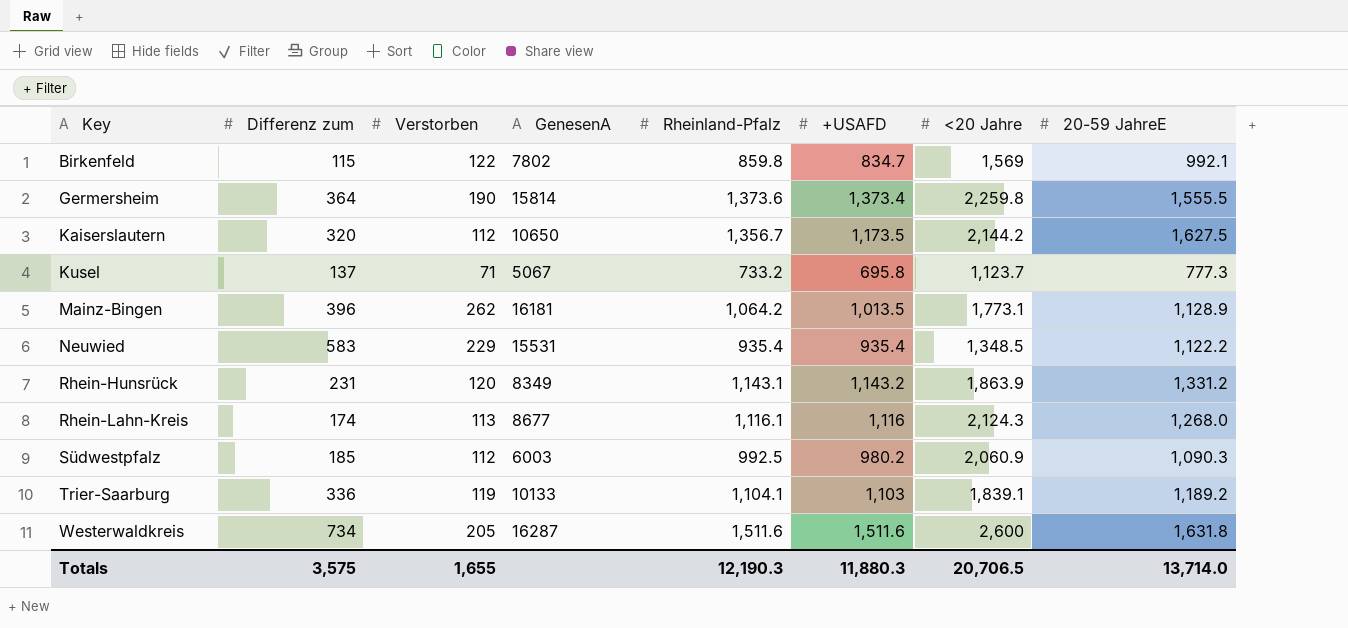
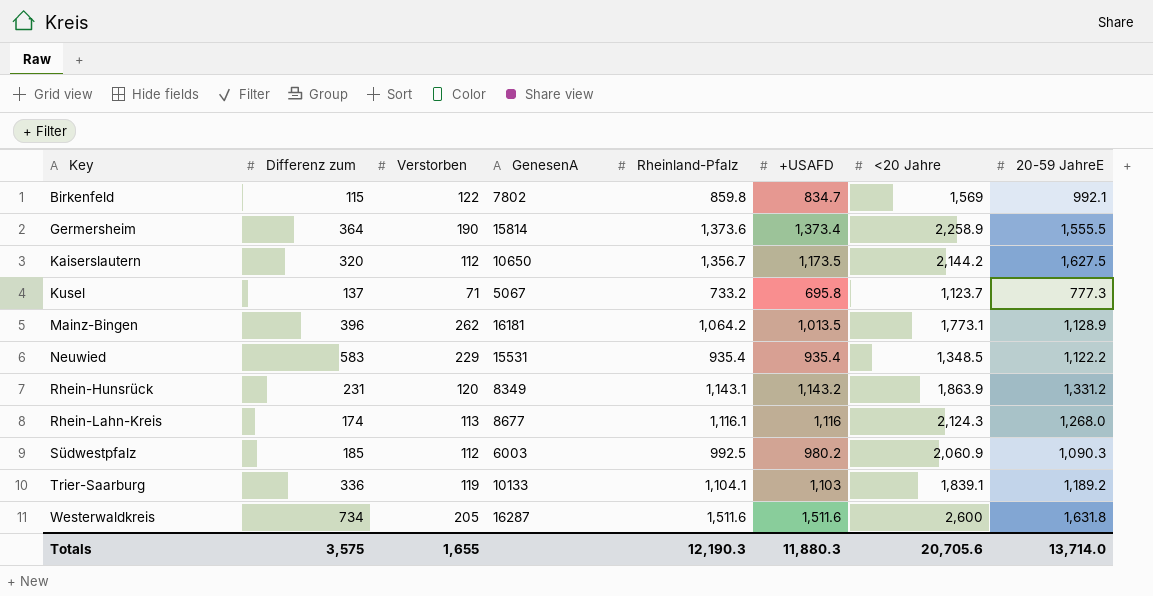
Germersheim | <20 Jahre: 2,259.8 -> 2,258.9
Totals | <20 Jahre: 20,706.5 -> 20,705.6

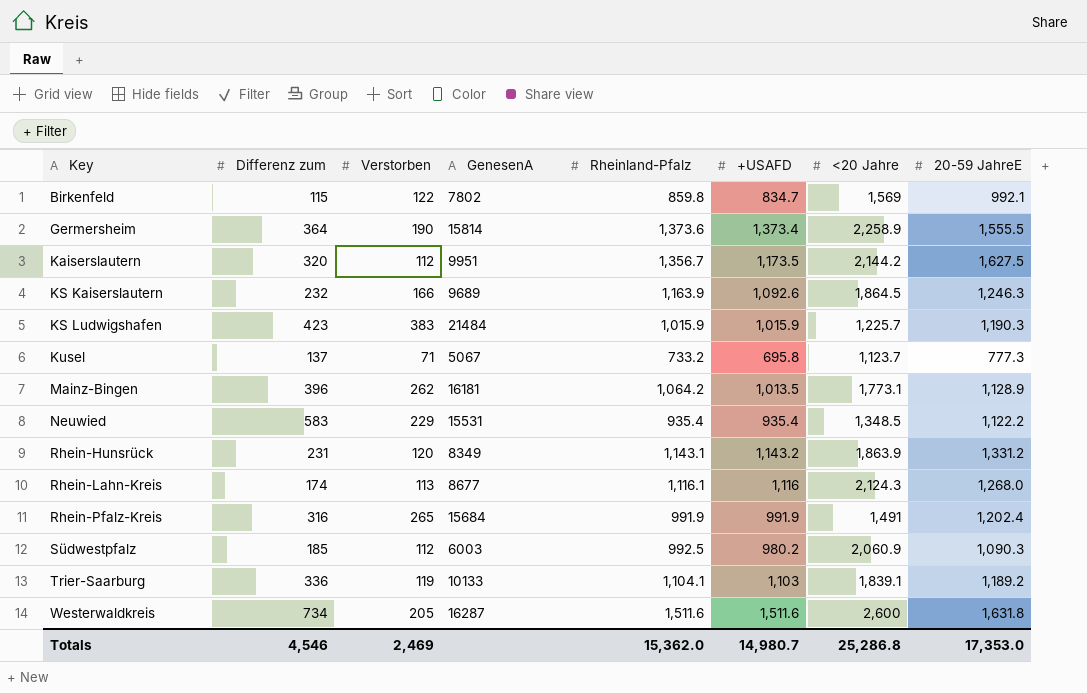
Kaiserslautern | GenesenA: 10650 -> 9951
row KS Kaiserslautern: none -> 232 | 166 | 9689 | 1,163.9 | 1,092.6 | 1,864.5 | 1,246.3
row KS Ludwigshafen: none -> 423 | 383 | 21484 | 1,015.9 | 1,015.9 | 1,225.7 | 1,190.3
row Rhein-Pfalz-Kreis: none -> 316 | 265 | 15684 | 991.9 | 991.9 | 1,491 | 1,202.4
Totals | Differenz zum: 3,575 -> 4,546
Totals | Verstorben: 1,655 -> 2,469
Totals | Rheinland-Pfalz: 12,190.3 -> 15,362.0
Totals | +USAFD: 11,880.3 -> 14,980.7
Totals | <20 Jahre: 20,705.6 -> 25,286.8
Totals | 20-59 JahreE: 13,714.0 -> 17,353.0

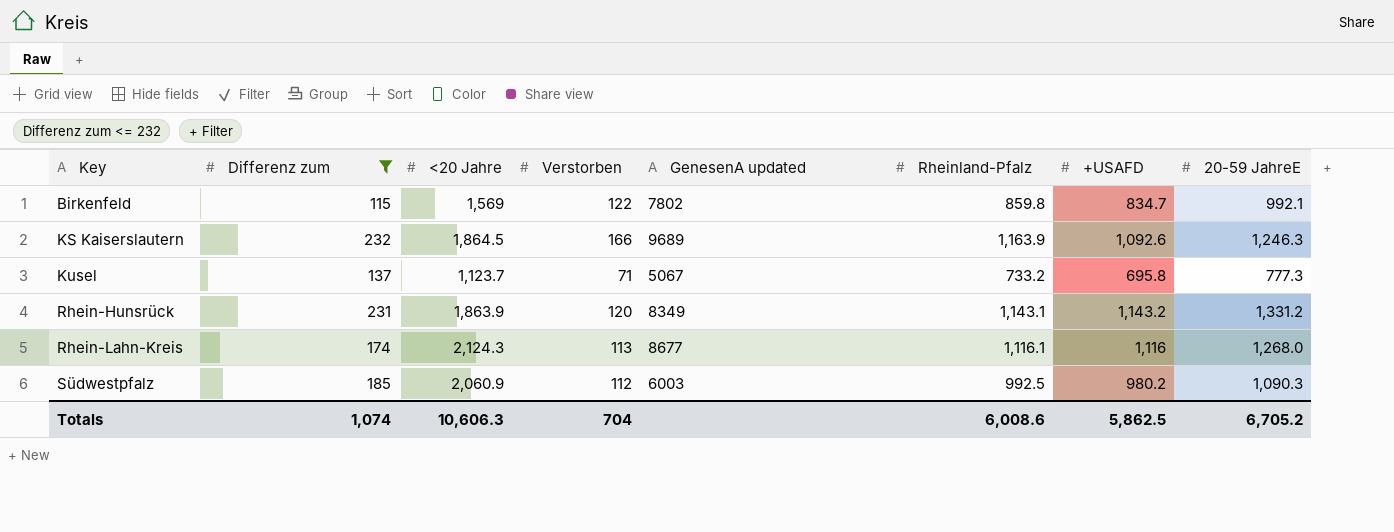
filter: none -> Differenz zum <= 232
column <20 Jahre | position: 7 -> 3
column name: GenesenA -> GenesenA updated
Totals | Differenz zum: 4,546 -> 1,074
Totals | <20 Jahre: 25,286.8 -> 10,606.3
Totals | Verstorben: 2,469 -> 704
Totals | Rheinland-Pfalz: 15,362.0 -> 6,008.6
Totals | +USAFD: 14,980.7 -> 5,862.5
Totals | 20-59 JahreE: 17,353.0 -> 6,705.2

